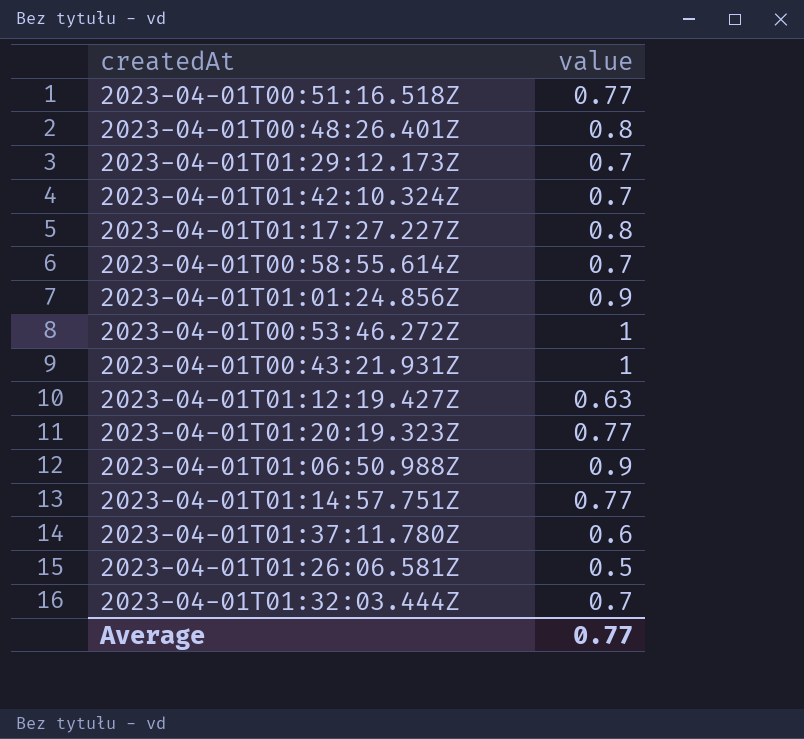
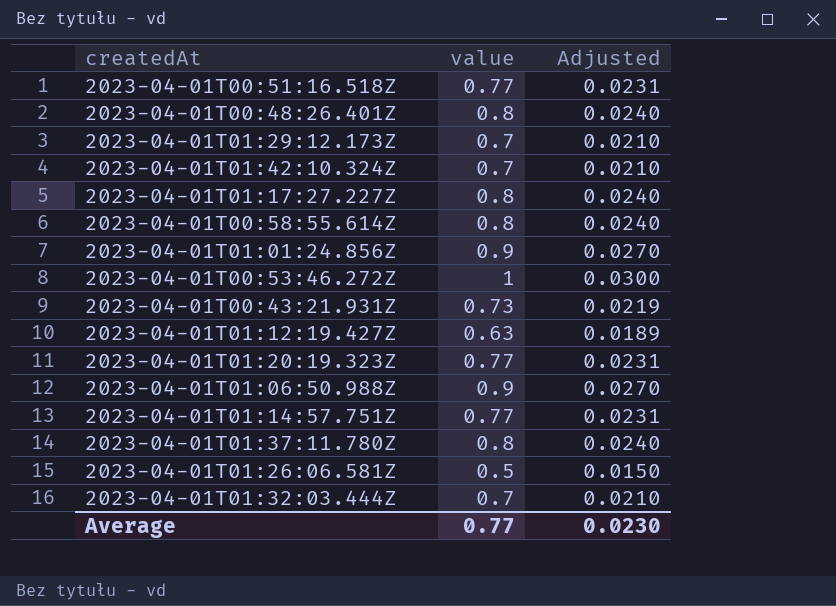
column Adjusted | formula: none -> [value] * 0.03
2023-04-01T00:58:55.614Z | value: 0.7 -> 0.8
2023-04-01T00:43:21.931Z | value: 1 -> 0.73
2023-04-01T01:37:11.780Z | value: 0.6 -> 0.8

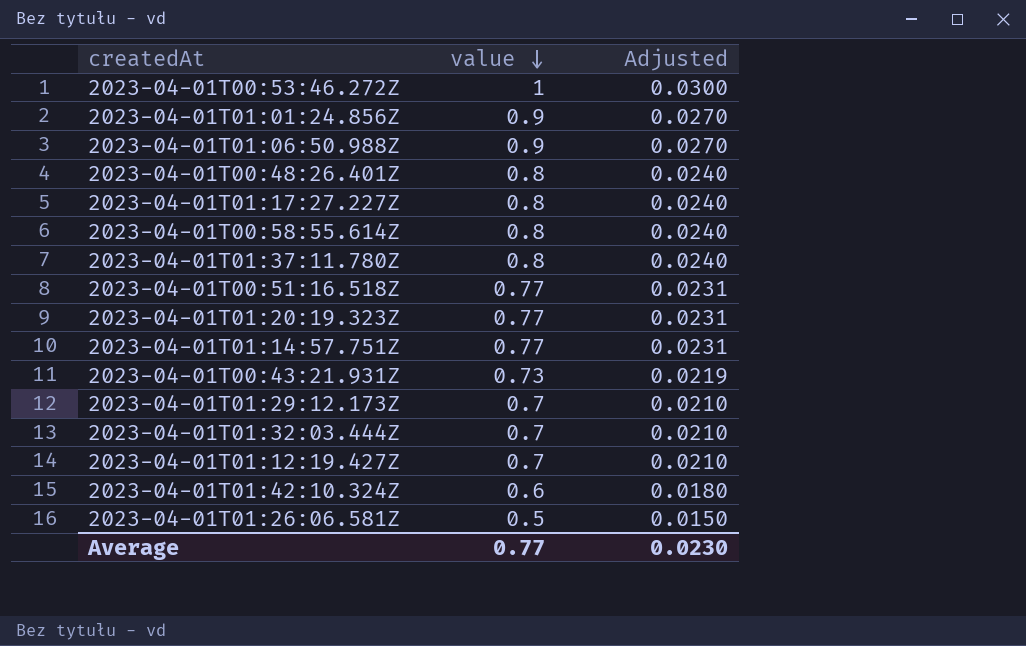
row order: none -> value descending
2023-04-01T01:12:19.427Z | value: 0.63 -> 0.7
2023-04-01T01:12:19.427Z | Adjusted: 0.0189 -> 0.0210
2023-04-01T01:42:10.324Z | value: 0.7 -> 0.6
2023-04-01T01:42:10.324Z | Adjusted: 0.0210 -> 0.0180

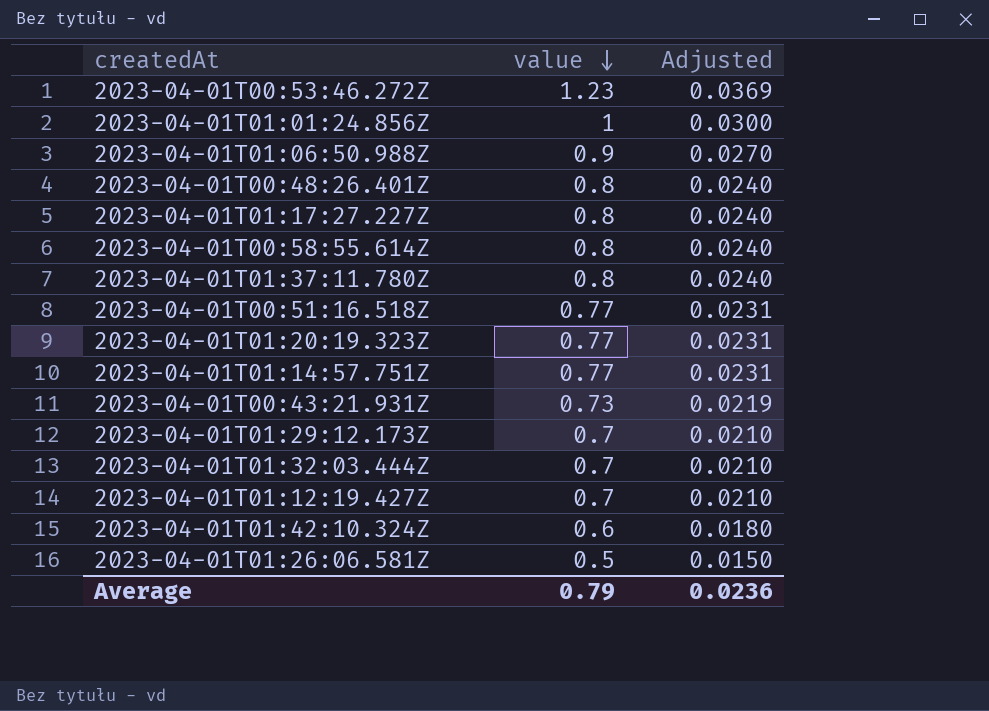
2023-04-01T00:53:46.272Z | value: 1 -> 1.23
2023-04-01T00:53:46.272Z | Adjusted: 0.0300 -> 0.0369
2023-04-01T01:01:24.856Z | value: 0.9 -> 1
2023-04-01T01:01:24.856Z | Adjusted: 0.0270 -> 0.0300
Average | value: 0.77 -> 0.79
Average | Adjusted: 0.0230 -> 0.0236

